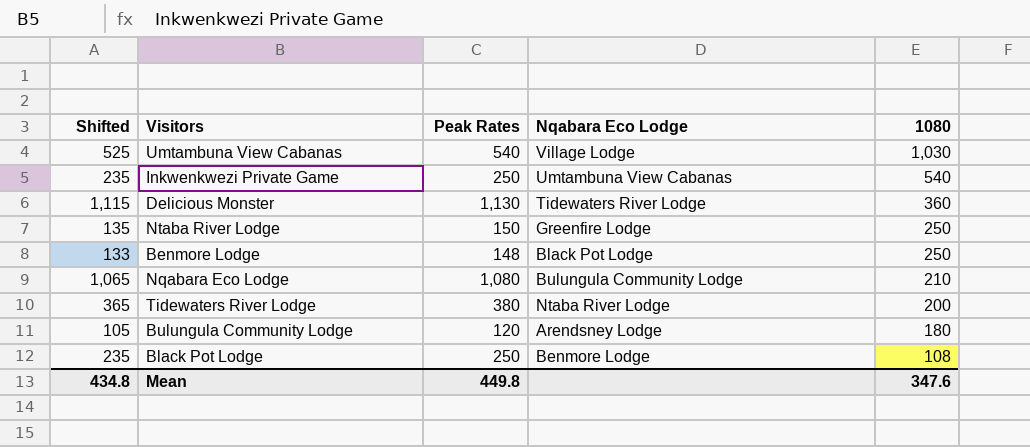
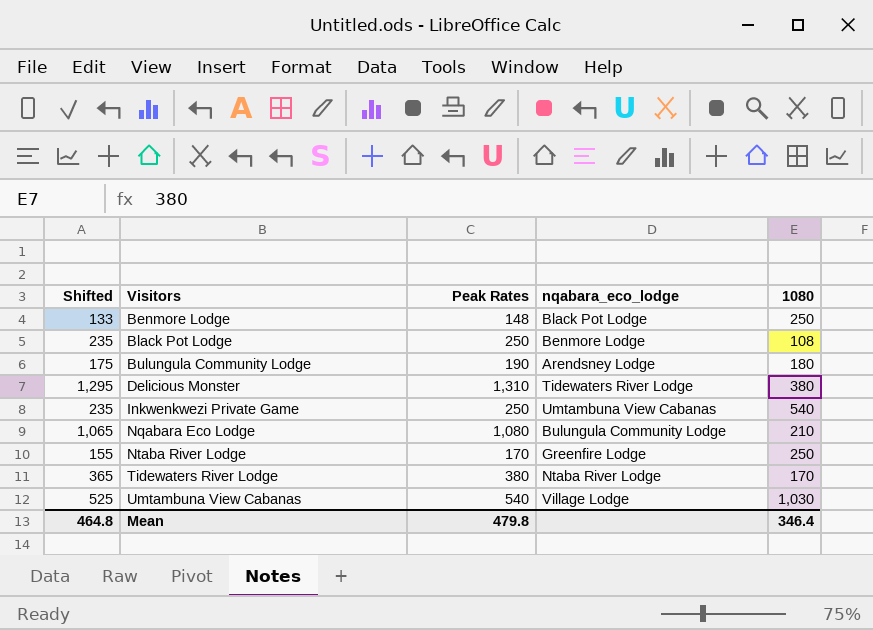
row order: 1080 descending -> Visitors ascending
column name: Nqabara Eco Lodge -> nqabara_eco_lodge
Bulungula Community Lodge | Shifted: 105 -> 175
Bulungula Community Lodge | Peak Rates: 120 -> 190
Delicious Monster | Shifted: 1,115 -> 1,295
Delicious Monster | Peak Rates: 1,130 -> 1,310
Delicious Monster | 1080: 360 -> 380
Ntaba River Lodge | Shifted: 135 -> 155
Ntaba River Lodge | Peak Rates: 150 -> 170
Tidewaters River Lodge | 1080: 200 -> 170
Mean | Shifted: 434.8 -> 464.8
Mean | Peak Rates: 449.8 -> 479.8
Mean | 1080: 347.6 -> 346.4

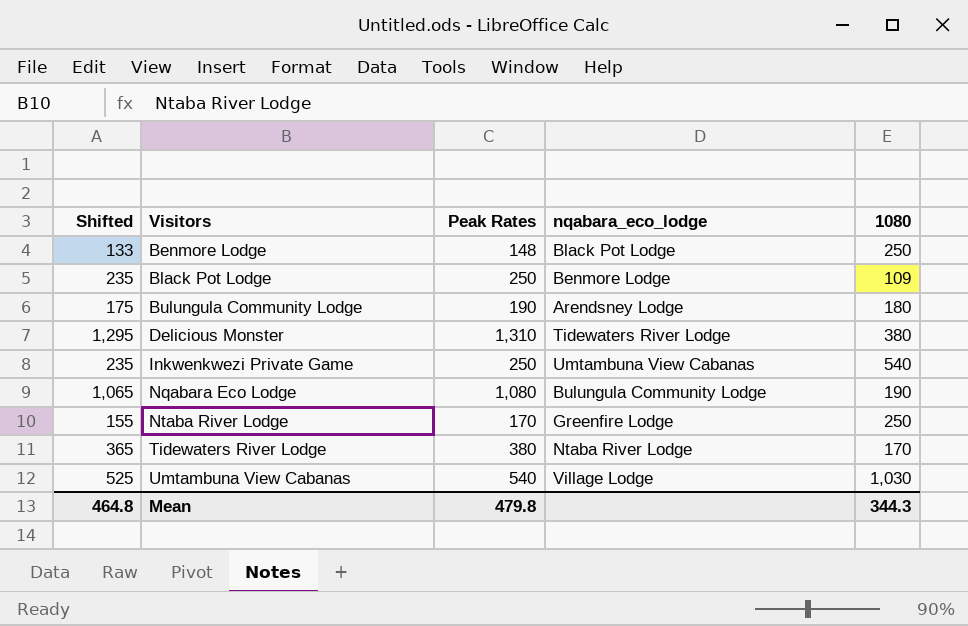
Black Pot Lodge | 1080: 108 -> 109
Nqabara Eco Lodge | 1080: 210 -> 190
Mean | 1080: 346.4 -> 344.3

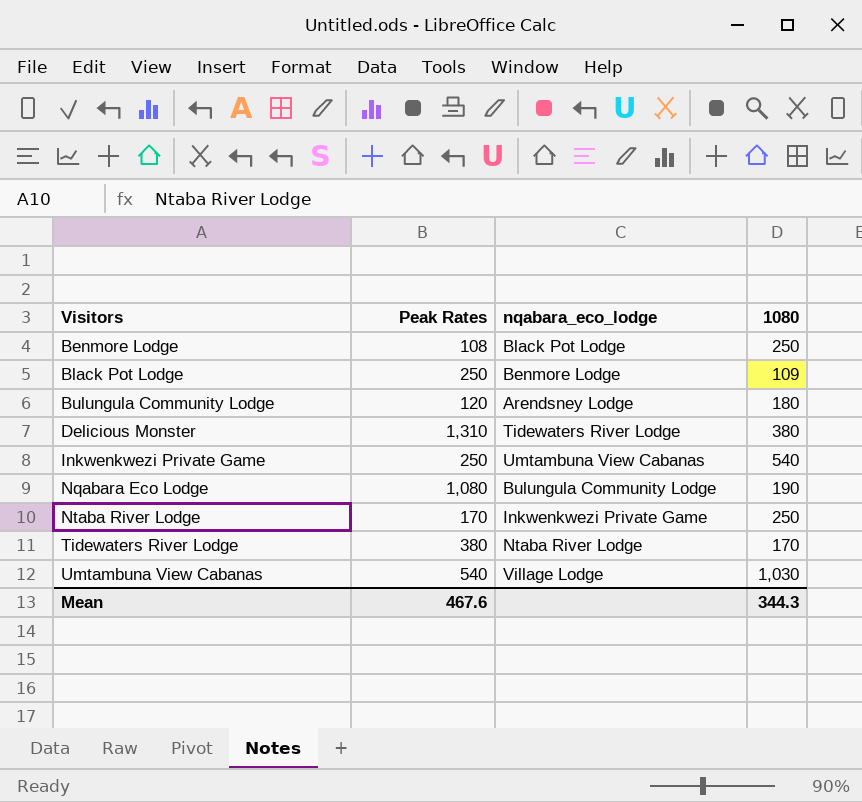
column Shifted | formula: [Peak Rates] - 15 -> none
Benmore Lodge | Peak Rates: 148 -> 108
Bulungula Community Lodge | Peak Rates: 190 -> 120
Ntaba River Lodge | nqabara_eco_lodge: Greenfire Lodge -> Inkwenkwezi Private Game
Mean | Peak Rates: 479.8 -> 467.6

